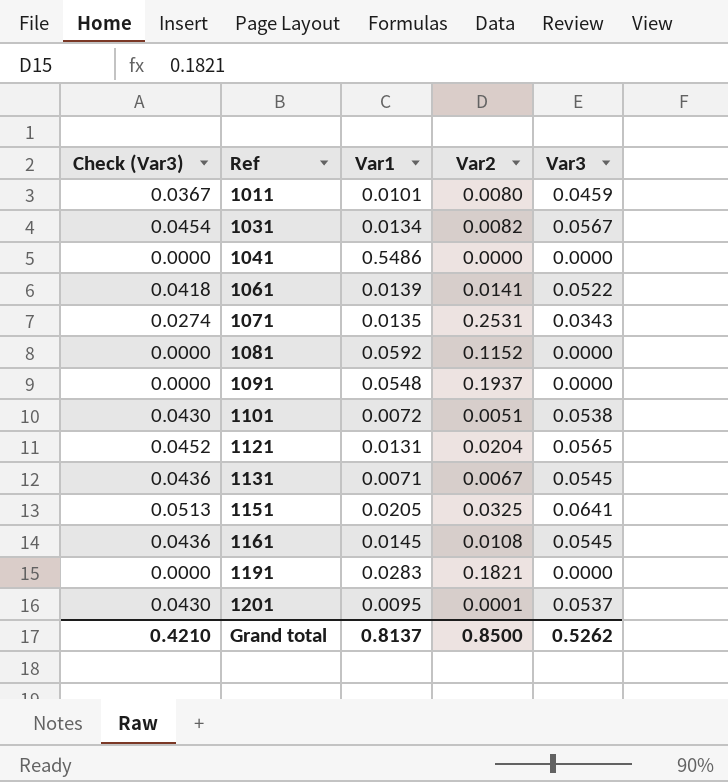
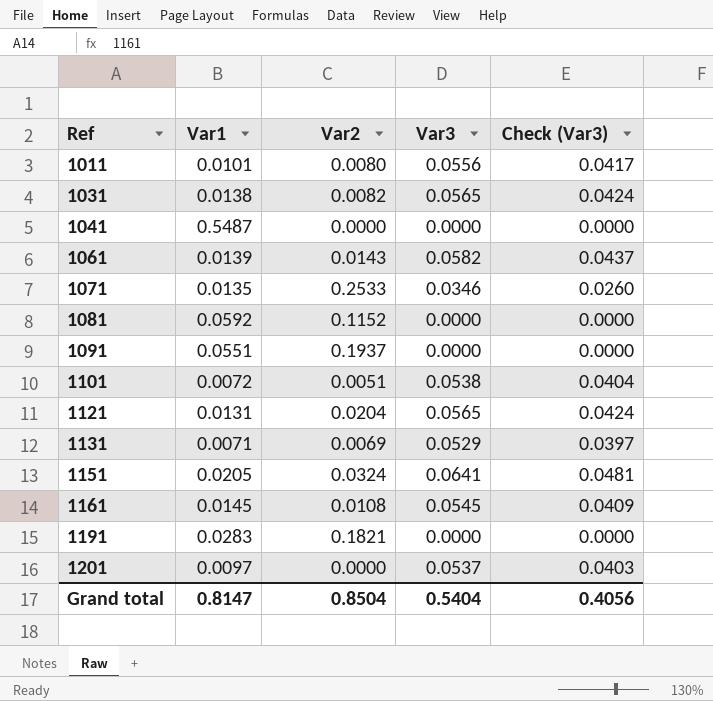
column Check (Var3) | formula: [Var3] * 0.8 -> [Var3] * 0.75
column Check (Var3) | position: 1 -> 5
1011 | Var3: 0.0459 -> 0.0556
1031 | Var1: 0.0134 -> 0.0138
1031 | Var3: 0.0567 -> 0.0565
1041 | Var1: 0.5486 -> 0.5487
1061 | Var2: 0.0141 -> 0.0143
1061 | Var3: 0.0522 -> 0.0582
1071 | Var2: 0.2531 -> 0.2533
1071 | Var3: 0.0343 -> 0.0346
1091 | Var1: 0.0548 -> 0.0551
1131 | Var2: 0.0067 -> 0.0069
1131 | Var3: 0.0545 -> 0.0529
1151 | Var2: 0.0325 -> 0.0324
1201 | Var1: 0.0095 -> 0.0097
1201 | Var2: 0.0001 -> 0.0000
Grand total | Var1: 0.8137 -> 0.8147
Grand total | Var2: 0.8500 -> 0.8504
Grand total | Var3: 0.5262 -> 0.5404
Grand total | Check (Var3): 0.4210 -> 0.4056

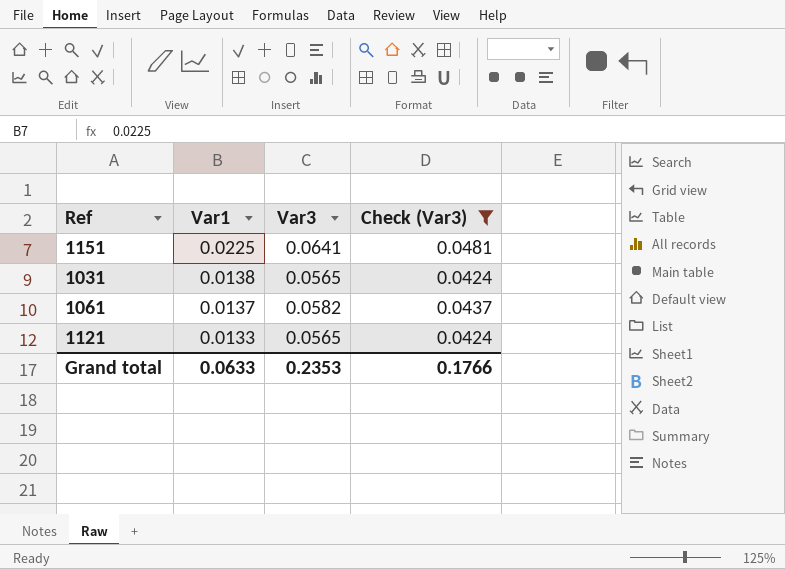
filter: none -> Check (Var3) >= 0.0424
row order: Ref ascending -> Var1 descending
column Var2 | position: 3 -> none
1151 | Var1: 0.0205 -> 0.0225
1061 | Var1: 0.0139 -> 0.0137
1121 | Var1: 0.0131 -> 0.0133
Grand total | Var1: 0.8147 -> 0.0633
Grand total | Var3: 0.5404 -> 0.2353
Grand total | Check (Var3): 0.4056 -> 0.1766

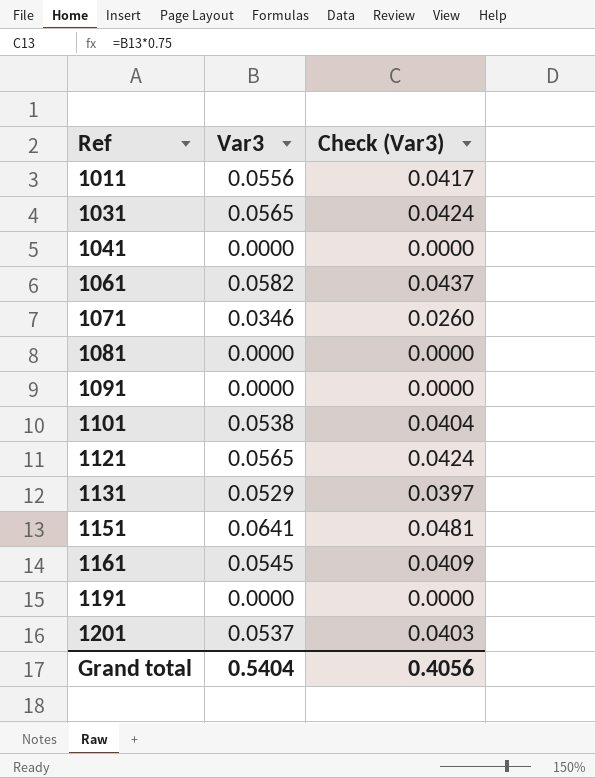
filter: Check (Var3) >= 0.0424 -> none
row order: Var1 descending -> Ref ascending
column Var1 | position: 2 -> none
Grand total | Var3: 0.2353 -> 0.5404
Grand total | Check (Var3): 0.1766 -> 0.4056

